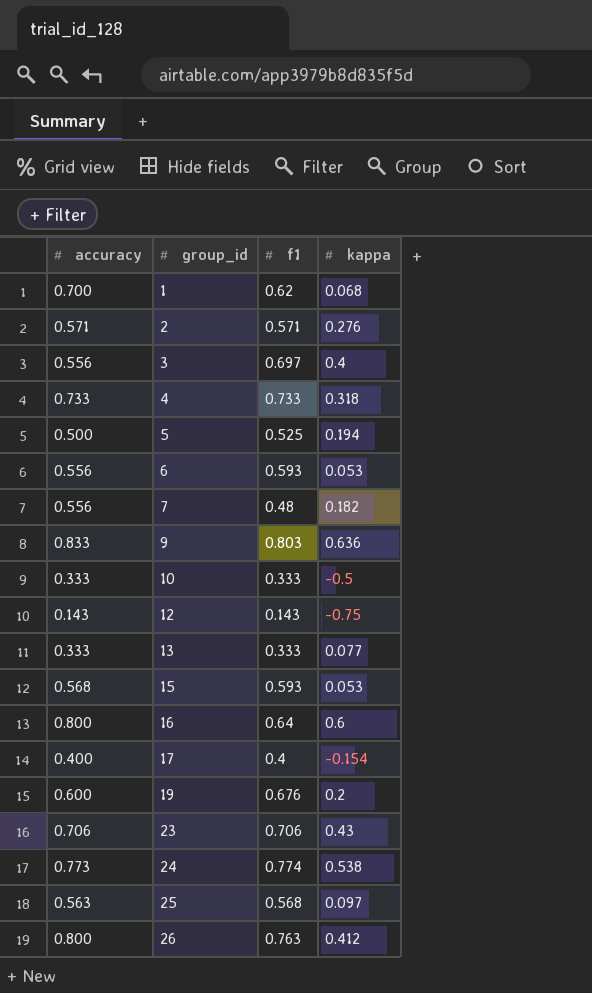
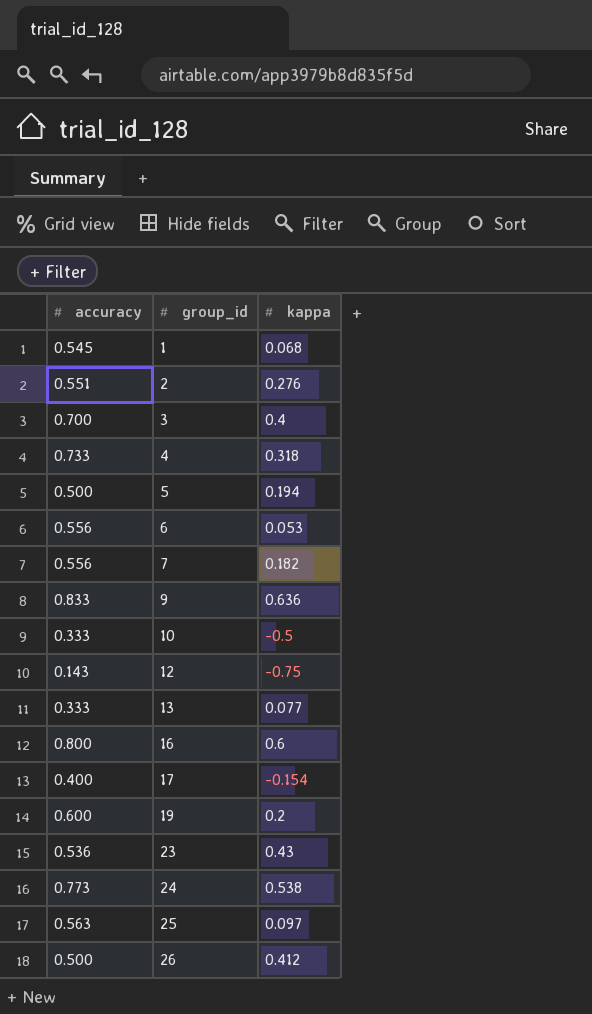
column f1 | position: 3 -> none
row 15: 0.568 | 0.593 | 0.053 -> none
1 | accuracy: 0.700 -> 0.545
2 | accuracy: 0.571 -> 0.551
3 | accuracy: 0.556 -> 0.700
23 | accuracy: 0.706 -> 0.536
26 | accuracy: 0.800 -> 0.500

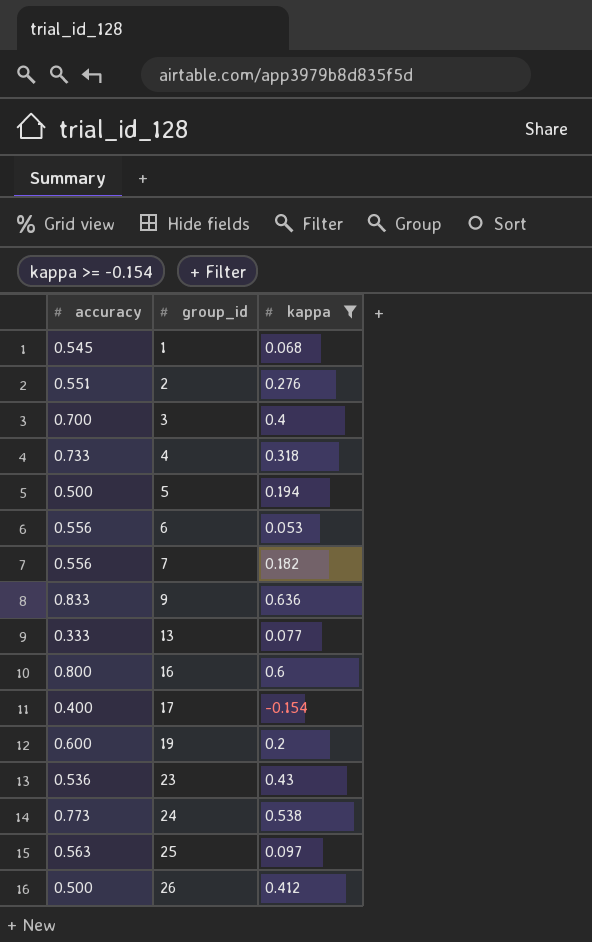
filter: none -> kappa >= -0.154

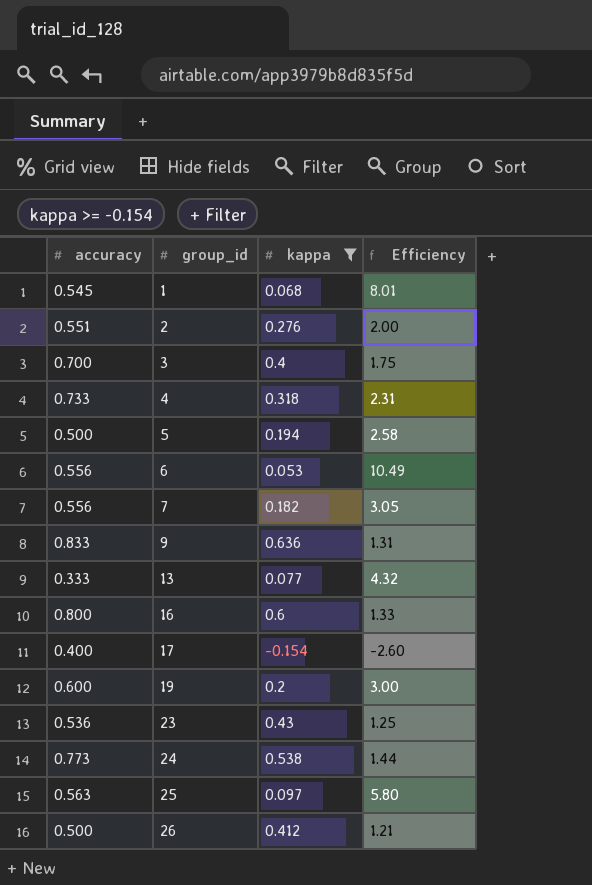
column Efficiency | formula: none -> [accuracy] / [kappa]

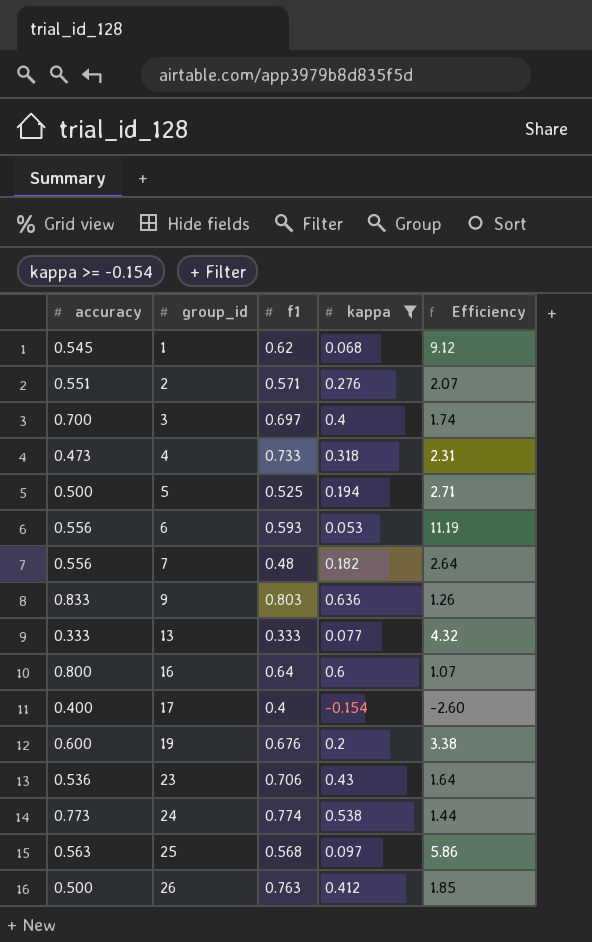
column f1 | position: none -> 3
column Efficiency | formula: [accuracy] / [kappa] -> [f1] / [kappa]
4 | accuracy: 0.733 -> 0.473

